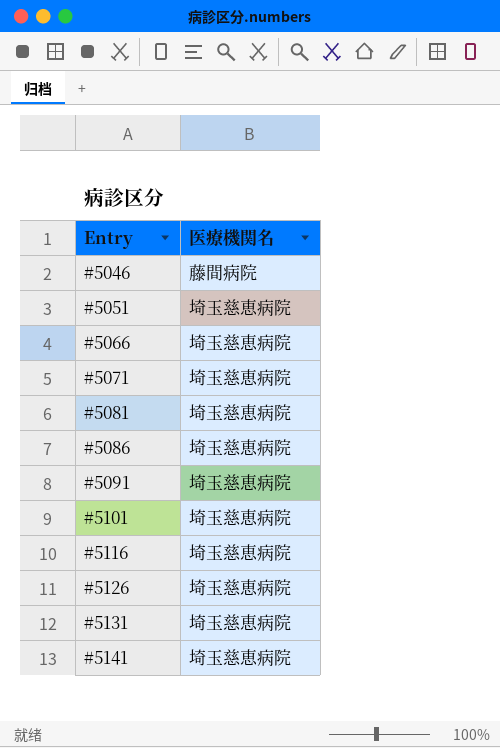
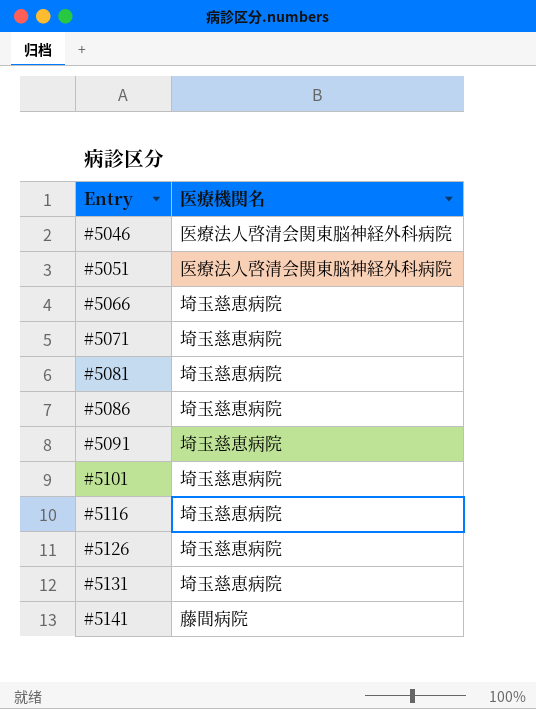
#5046 | 医療機関名: 藤間病院 -> 医療法人啓清会関東脳神経外科病院
#5051 | 医療機関名: 埼玉慈恵病院 -> 医療法人啓清会関東脳神経外科病院
#5141 | 医療機関名: 埼玉慈恵病院 -> 藤間病院

